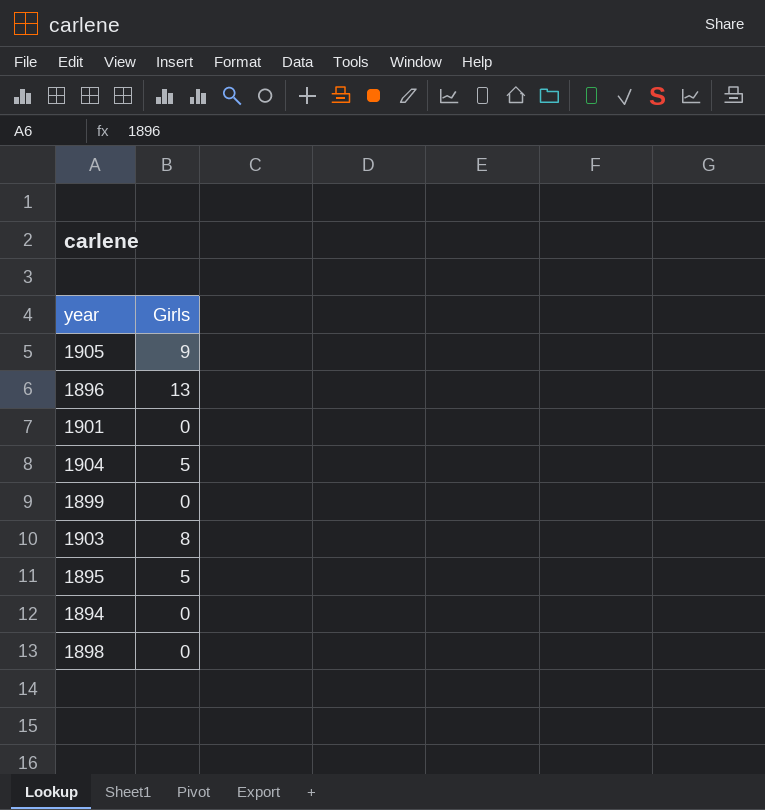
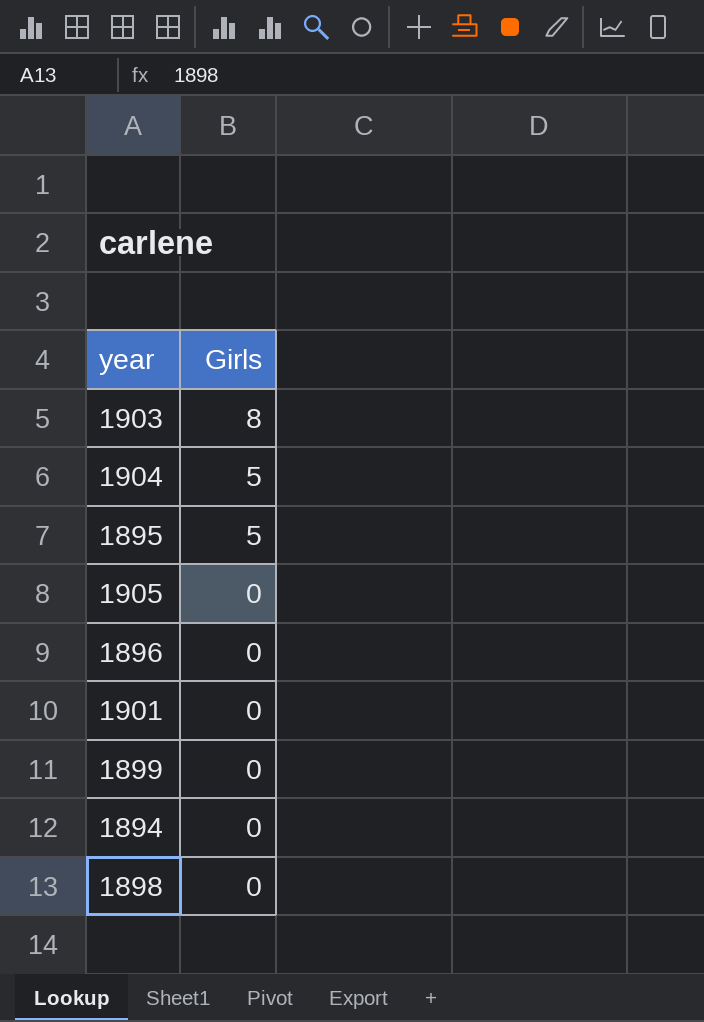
row order: none -> Girls descending
1905 | Girls: 9 -> 0
1896 | Girls: 13 -> 0

